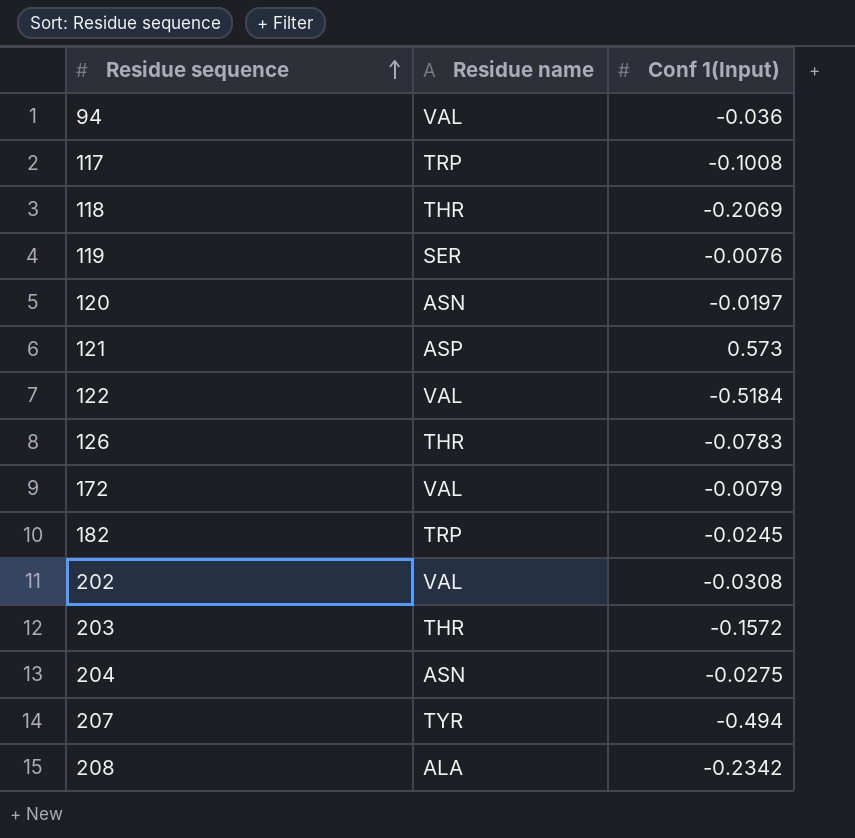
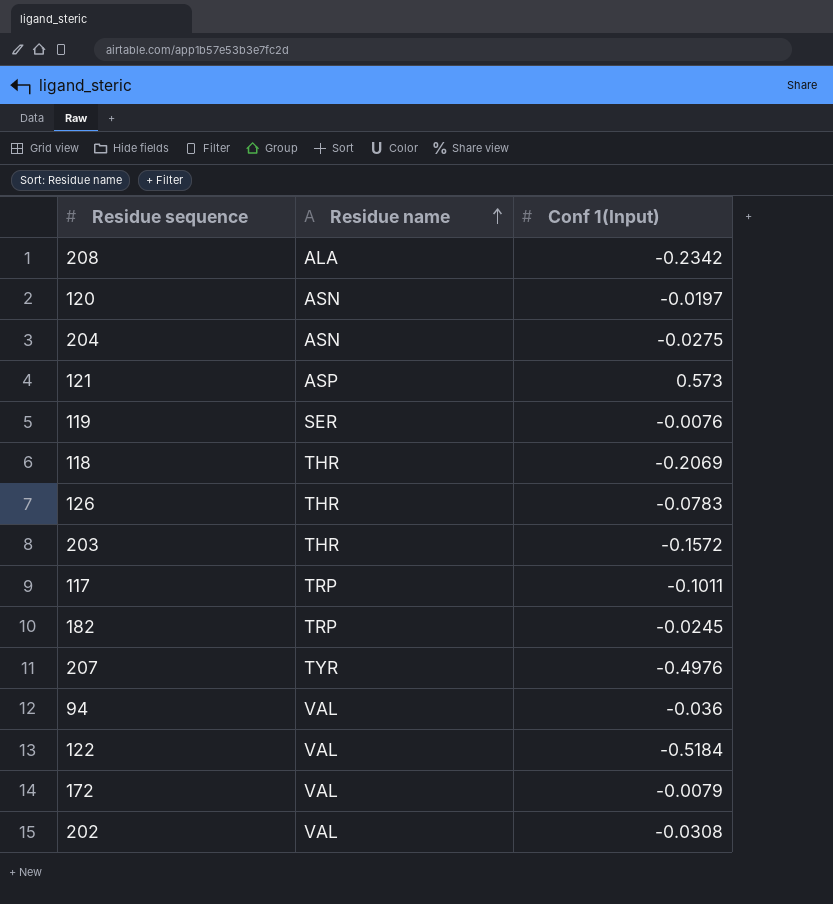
row order: Residue sequence ascending -> Residue name ascending
117 | Conf 1(Input): -0.1008 -> -0.1011
207 | Conf 1(Input): -0.494 -> -0.4976

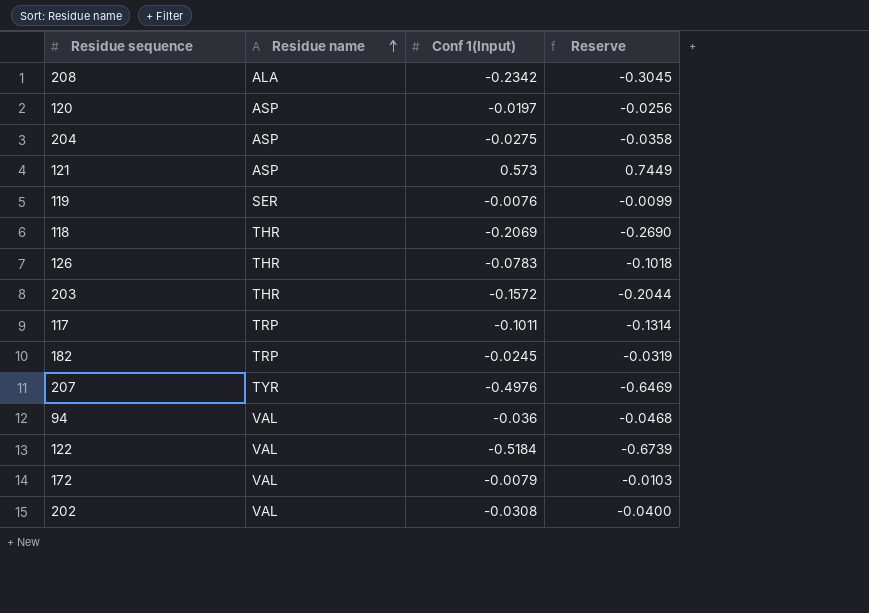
column Reserve | formula: none -> [Conf 1(Input)] * 1.3
120 | Residue name: ASN -> ASP
204 | Residue name: ASN -> ASP

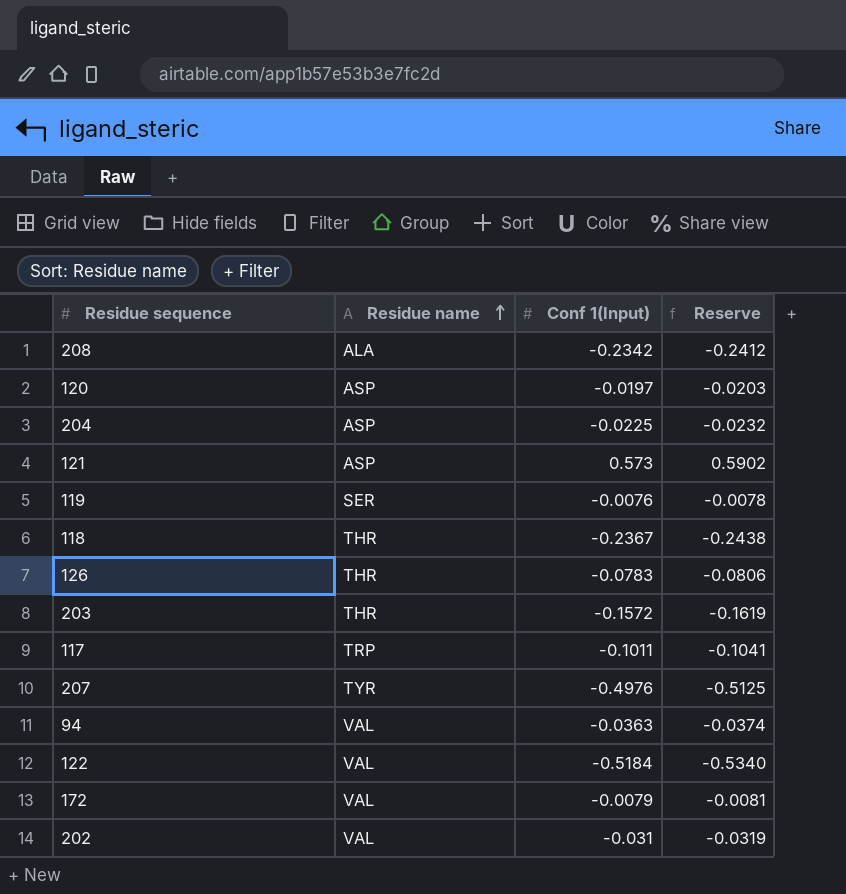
column Reserve | formula: [Conf 1(Input)] * 1.3 -> [Conf 1(Input)] * 1.03
row 182: TRP | -0.0245 | -0.0319 -> none
204 | Conf 1(Input): -0.0275 -> -0.0225
118 | Conf 1(Input): -0.2069 -> -0.2367
94 | Conf 1(Input): -0.036 -> -0.0363
202 | Conf 1(Input): -0.0308 -> -0.031

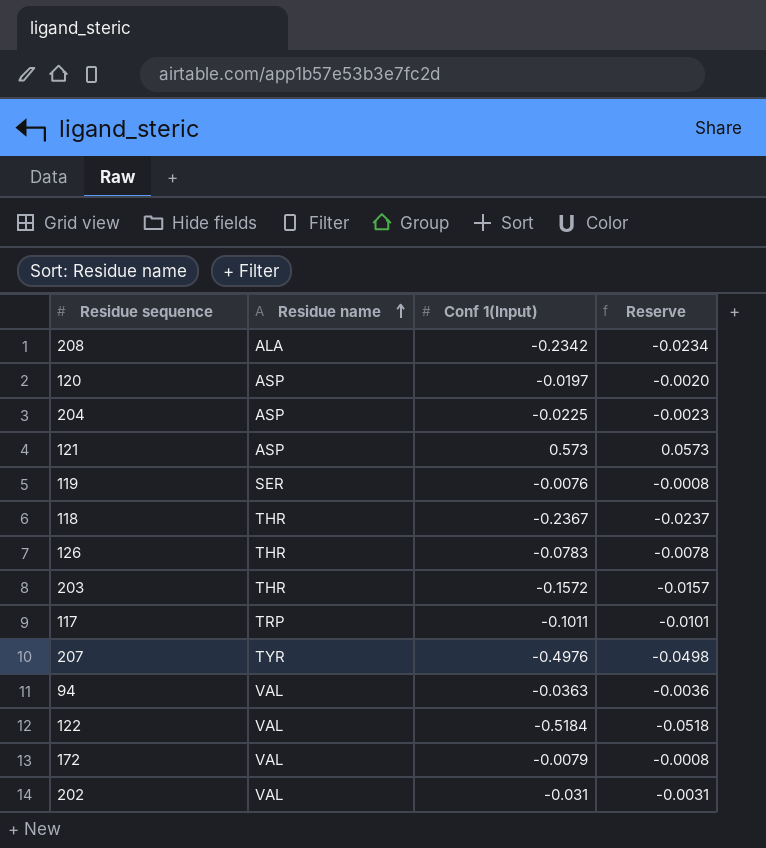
column Reserve | formula: [Conf 1(Input)] * 1.03 -> [Conf 1(Input)] * 0.1

